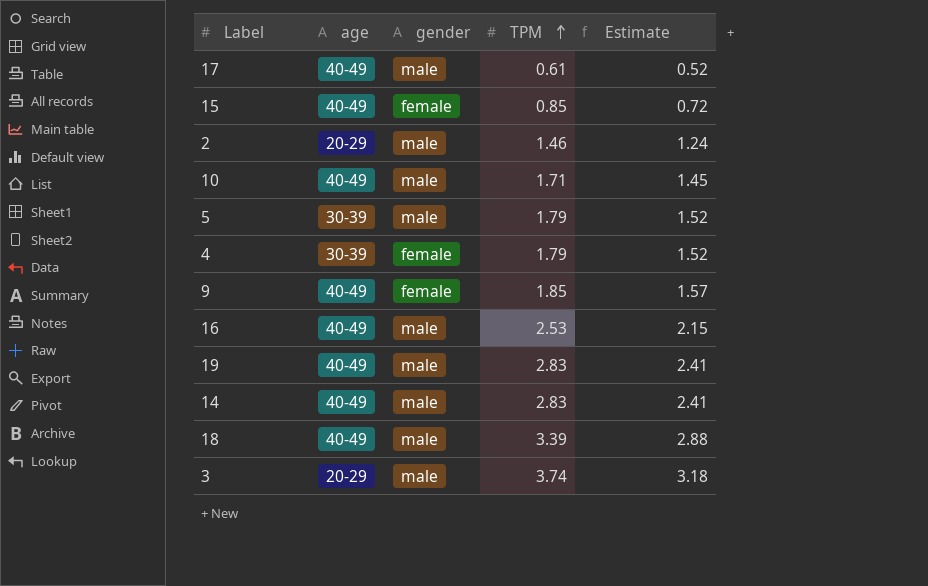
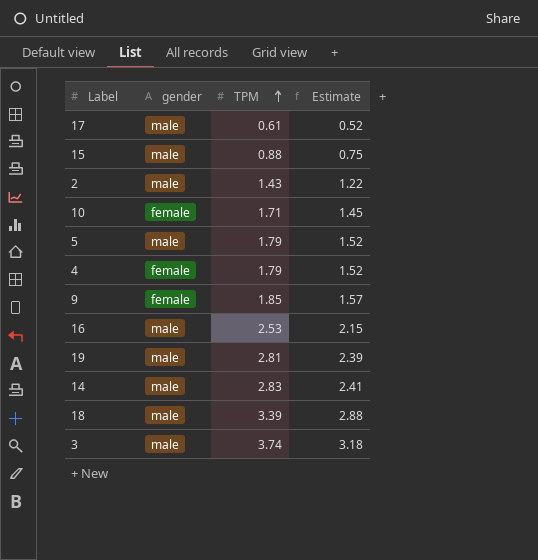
column age | position: 2 -> none
15 | gender: female -> male
15 | TPM: 0.85 -> 0.88
15 | Estimate: 0.72 -> 0.75
2 | TPM: 1.46 -> 1.43
2 | Estimate: 1.24 -> 1.22
10 | gender: male -> female
19 | TPM: 2.83 -> 2.81
19 | Estimate: 2.41 -> 2.39

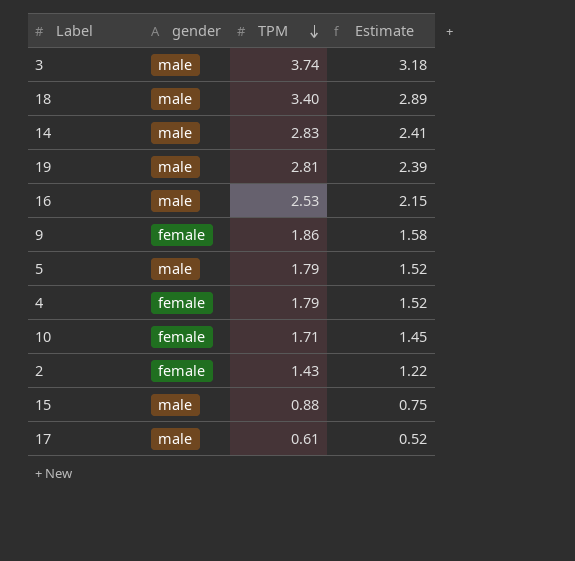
row order: TPM ascending -> TPM descending
18 | TPM: 3.39 -> 3.40
18 | Estimate: 2.88 -> 2.89
9 | TPM: 1.85 -> 1.86
9 | Estimate: 1.57 -> 1.58
2 | gender: male -> female

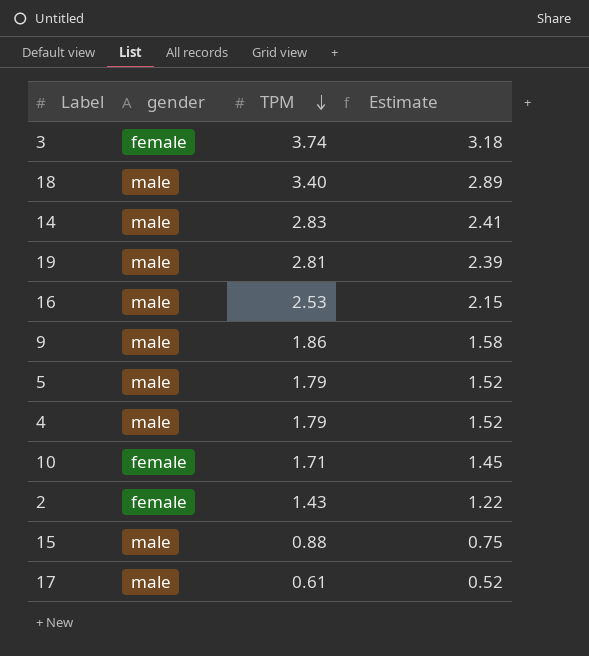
3 | gender: male -> female
9 | gender: female -> male
4 | gender: female -> male

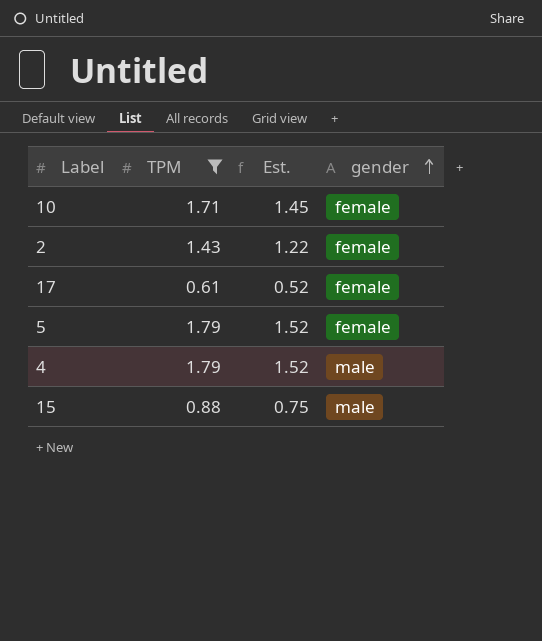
filter: none -> TPM <= 1.79
row order: TPM descending -> gender ascending
column name: Estimate -> Est.
column gender | position: 2 -> 4
17 | gender: male -> female
5 | gender: male -> female

